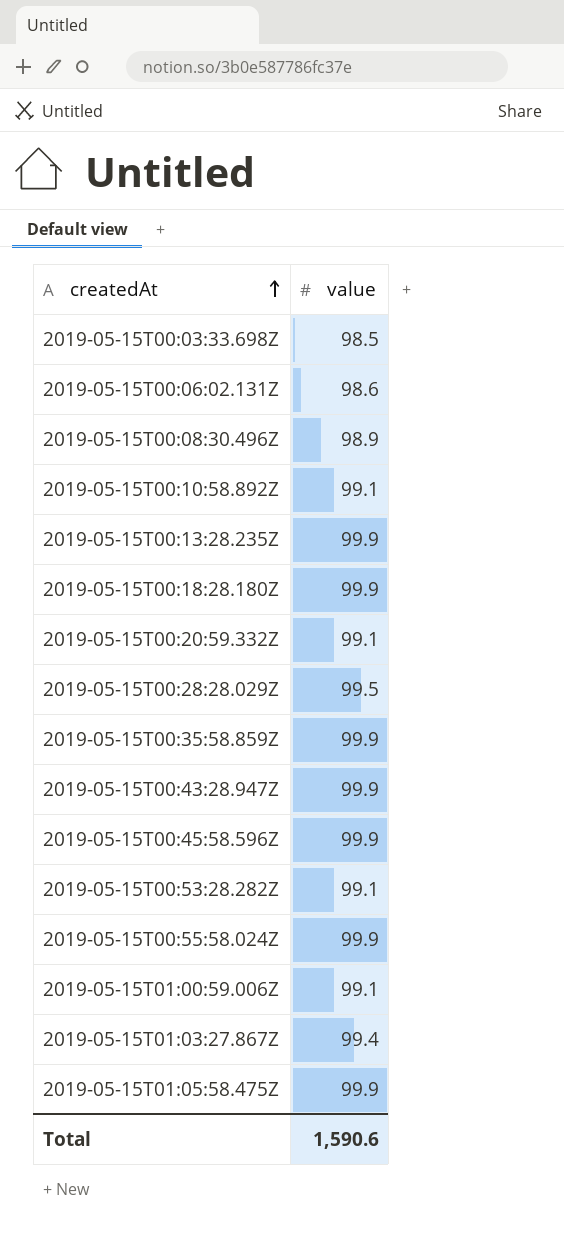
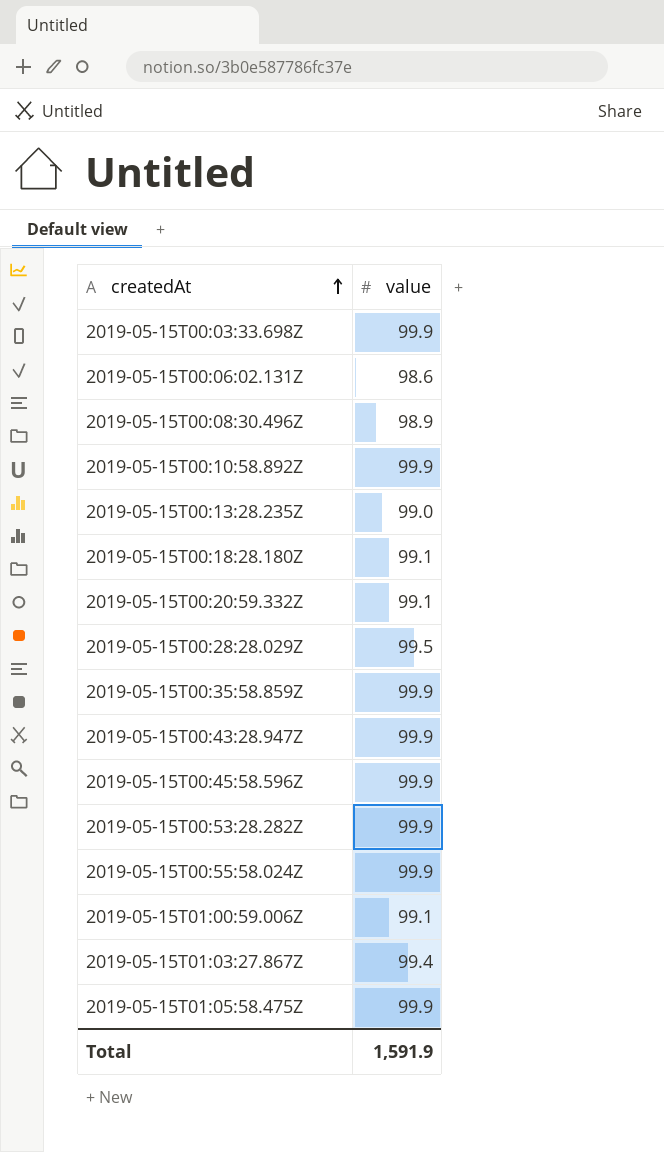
2019-05-15T00:03:33.698Z | value: 98.5 -> 99.9
2019-05-15T00:10:58.892Z | value: 99.1 -> 99.9
2019-05-15T00:13:28.235Z | value: 99.9 -> 99.0
2019-05-15T00:18:28.180Z | value: 99.9 -> 99.1
2019-05-15T00:53:28.282Z | value: 99.1 -> 99.9
Total | value: 1,590.6 -> 1,591.9

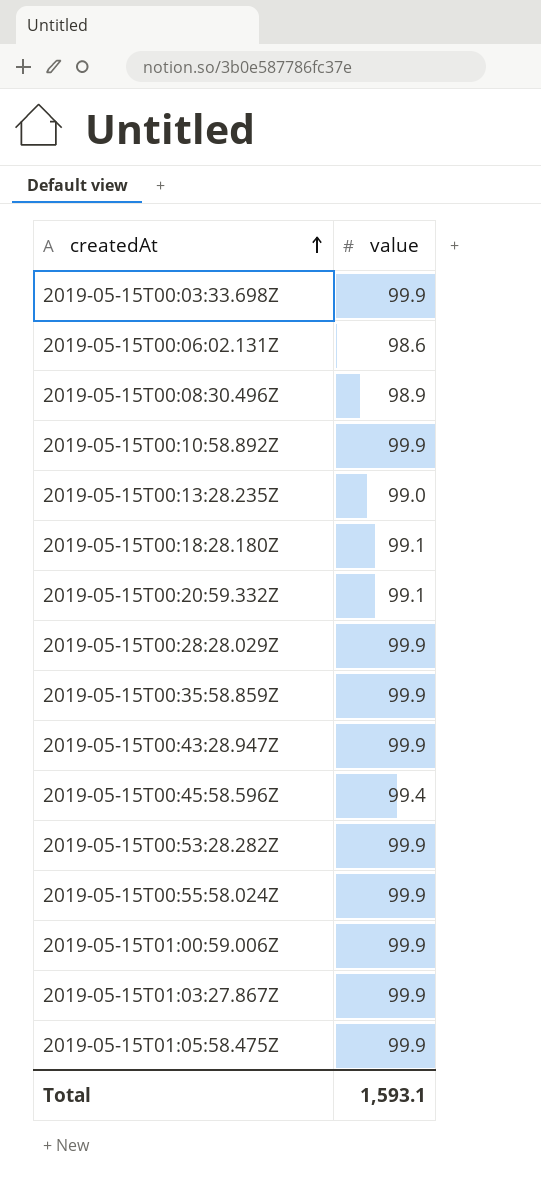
2019-05-15T00:28:28.029Z | value: 99.5 -> 99.9
2019-05-15T00:45:58.596Z | value: 99.9 -> 99.4
2019-05-15T01:00:59.006Z | value: 99.1 -> 99.9
2019-05-15T01:03:27.867Z | value: 99.4 -> 99.9
Total | value: 1,591.9 -> 1,593.1

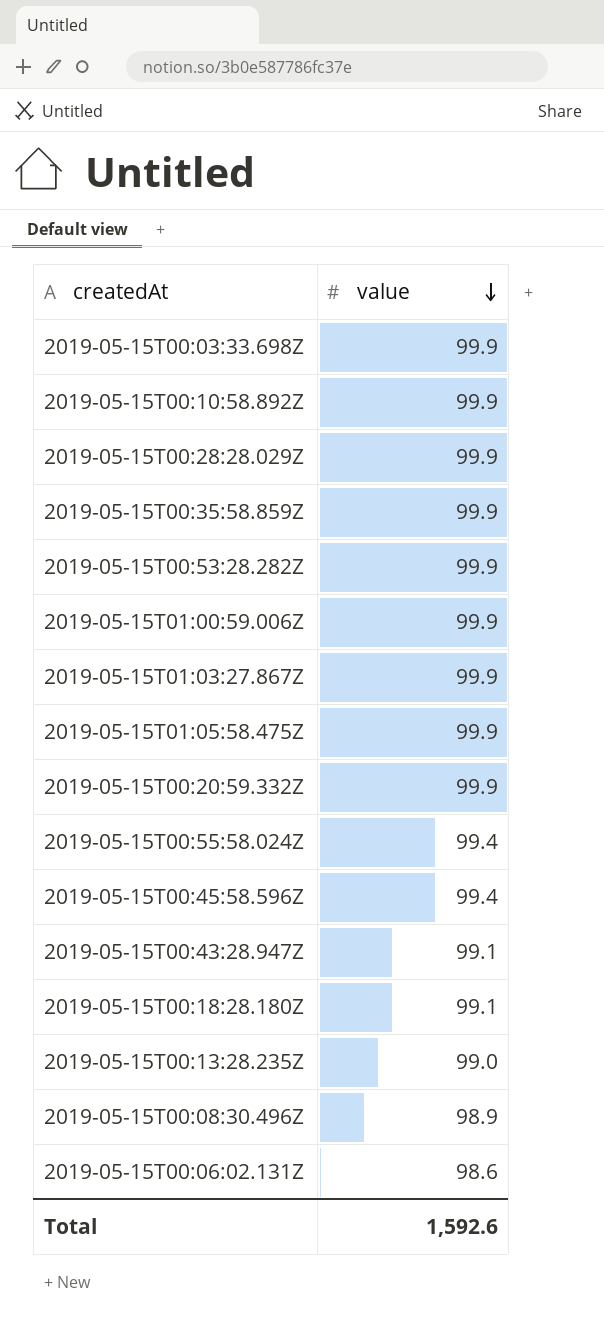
row order: createdAt ascending -> value descending
2019-05-15T00:20:59.332Z | value: 99.1 -> 99.9
2019-05-15T00:55:58.024Z | value: 99.9 -> 99.4
2019-05-15T00:43:28.947Z | value: 99.9 -> 99.1
Total | value: 1,593.1 -> 1,592.6

